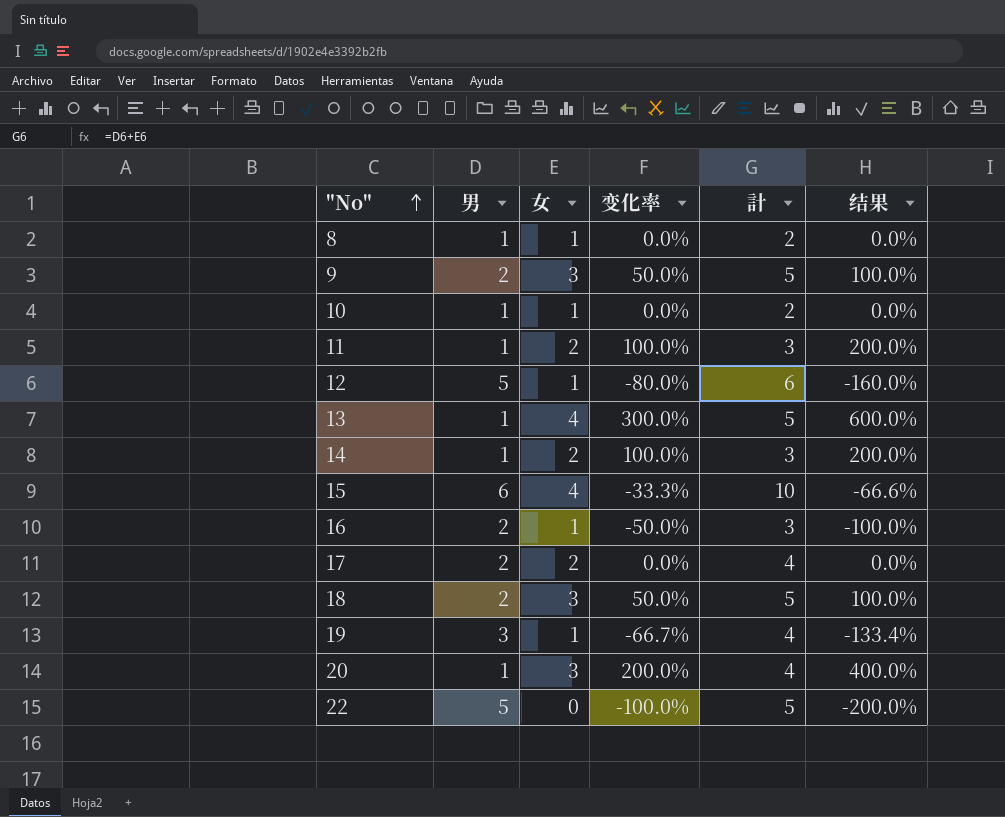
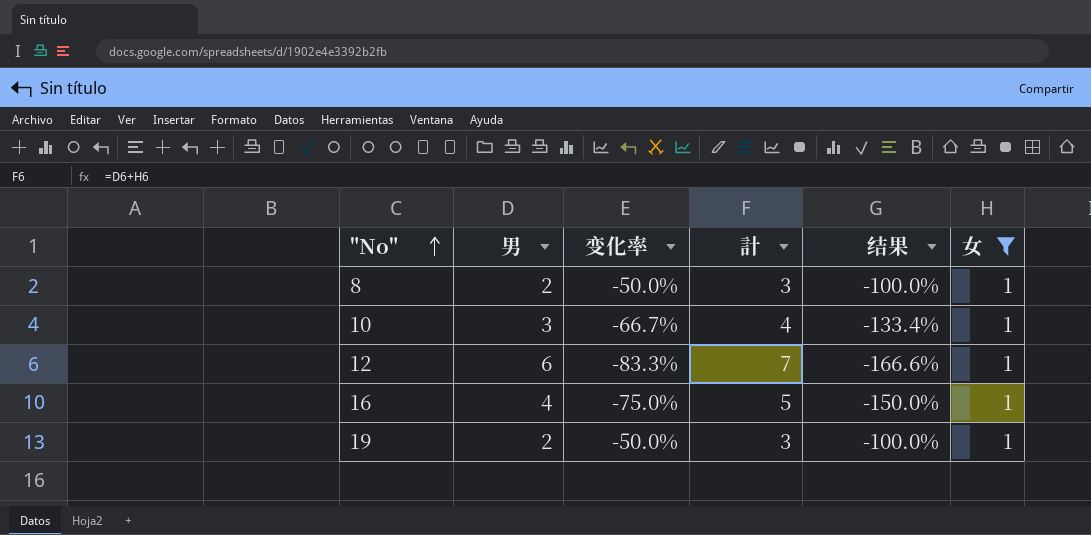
filter: none -> 女 = 1
column 女 | position: 3 -> 6
8 | 男: 1 -> 2
8 | 变化率: 0.0% -> -50.0%
8 | 計: 2 -> 3
8 | 结果: 0.0% -> -100.0%
10 | 男: 1 -> 3
10 | 变化率: 0.0% -> -66.7%
10 | 計: 2 -> 4
10 | 结果: 0.0% -> -133.4%
12 | 男: 5 -> 6
12 | 变化率: -80.0% -> -83.3%
12 | 計: 6 -> 7
12 | 结果: -160.0% -> -166.6%
16 | 男: 2 -> 4
16 | 变化率: -50.0% -> -75.0%
16 | 計: 3 -> 5
16 | 结果: -100.0% -> -150.0%
19 | 男: 3 -> 2
19 | 变化率: -66.7% -> -50.0%
19 | 計: 4 -> 3
19 | 结果: -133.4% -> -100.0%

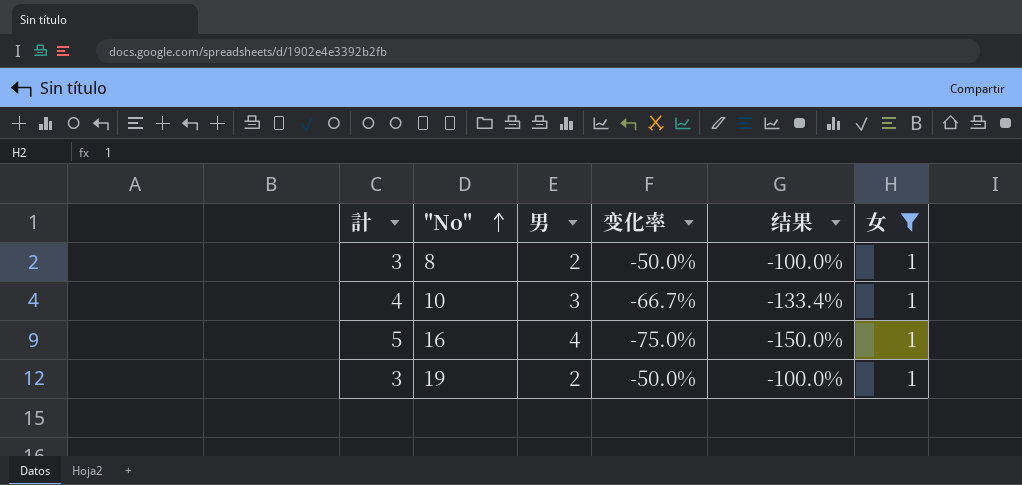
column 計 | position: 4 -> 1
row 12: 6 | -83.3% | 7 | -166.6% | 1 -> none

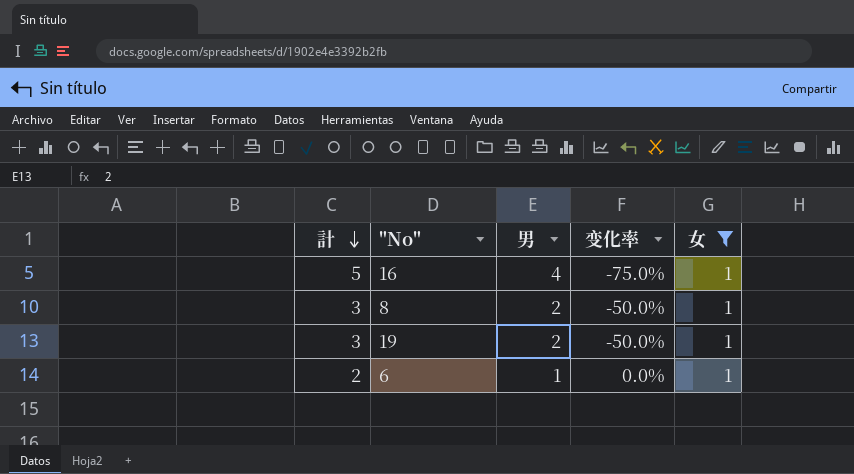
row order: "No" ascending -> 計 descending
column 结果 | formula: [变化率] * 2 -> none
row 10: 4 | 3 | -66.7% | -133.4% | 1 -> none
row 6: none -> 2 | 1 | 0.0% | 1

